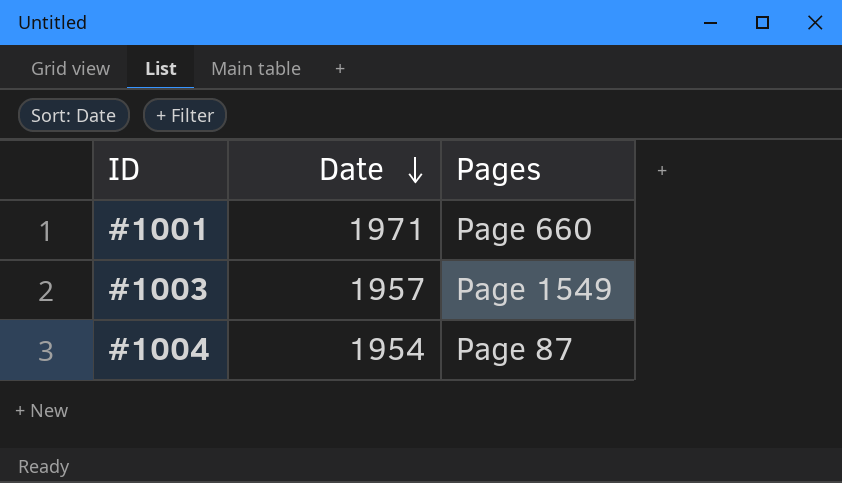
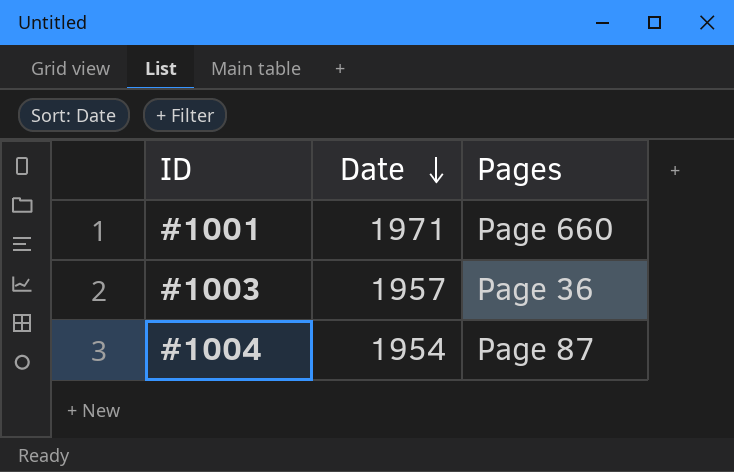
#1003 | Pages: Page 1549 -> Page 36

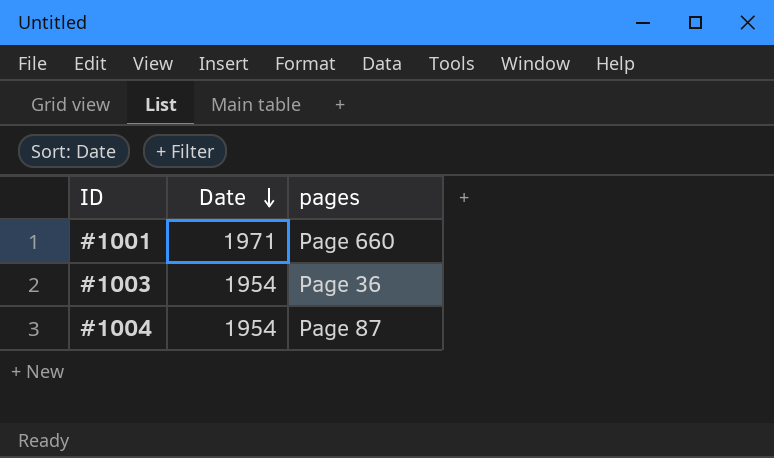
column name: Pages -> pages
#1003 | Date: 1957 -> 1954

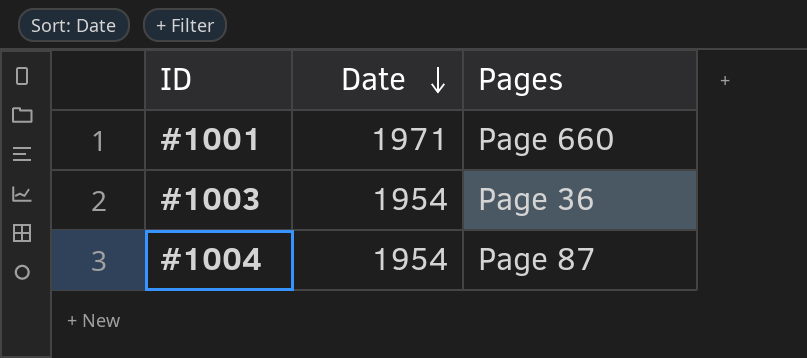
column name: pages -> Pages

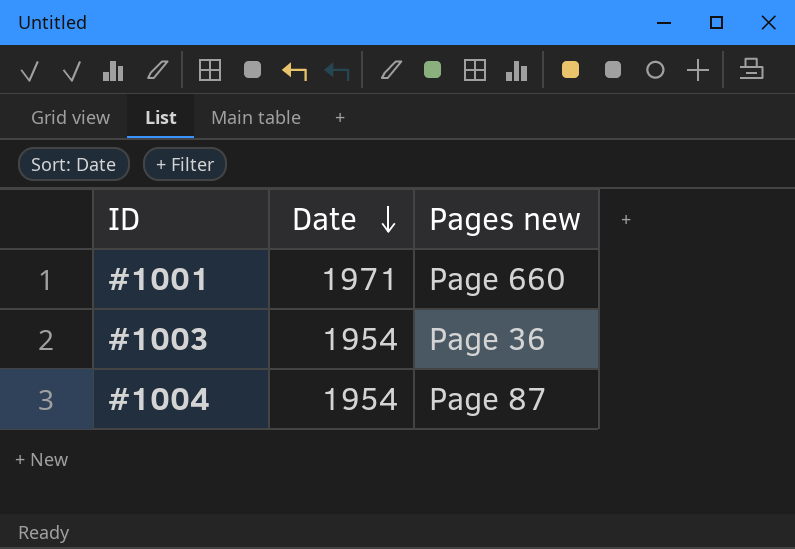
column name: Pages -> Pages new

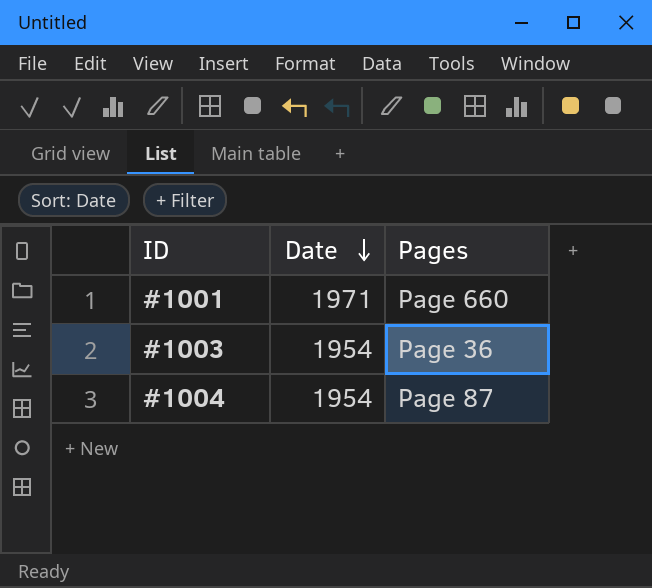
column name: Pages new -> Pages

